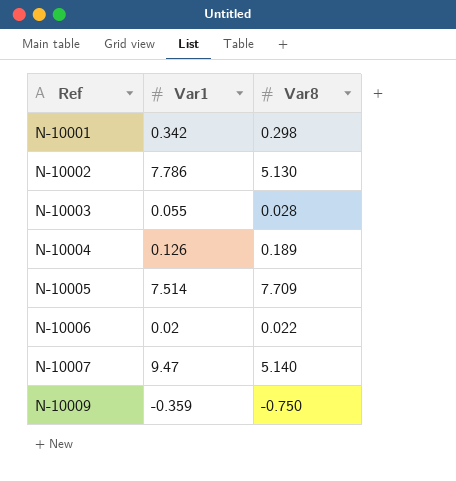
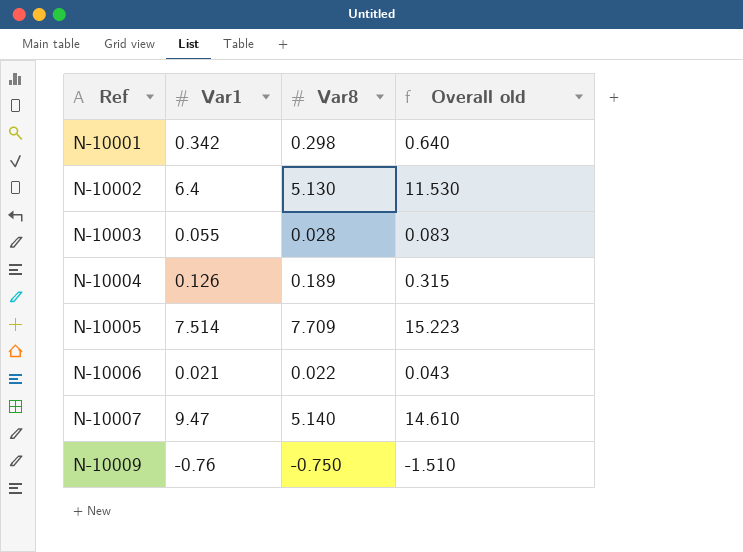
column Overall old | formula: none -> [Var1] + [Var8]
N-10002 | Var1: 7.786 -> 6.4
N-10006 | Var1: 0.02 -> 0.021
N-10009 | Var1: -0.359 -> -0.76

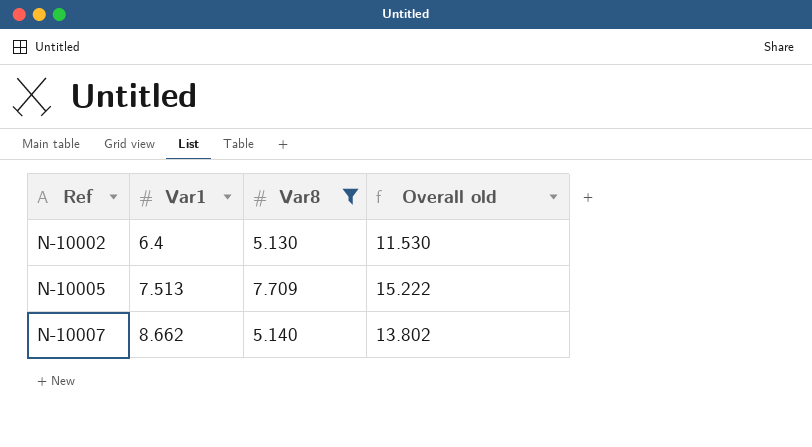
filter: none -> Var8 >= 5.130
N-10005 | Var1: 7.514 -> 7.513
N-10005 | Overall old: 15.223 -> 15.222
N-10007 | Var1: 9.47 -> 8.662
N-10007 | Overall old: 14.610 -> 13.802

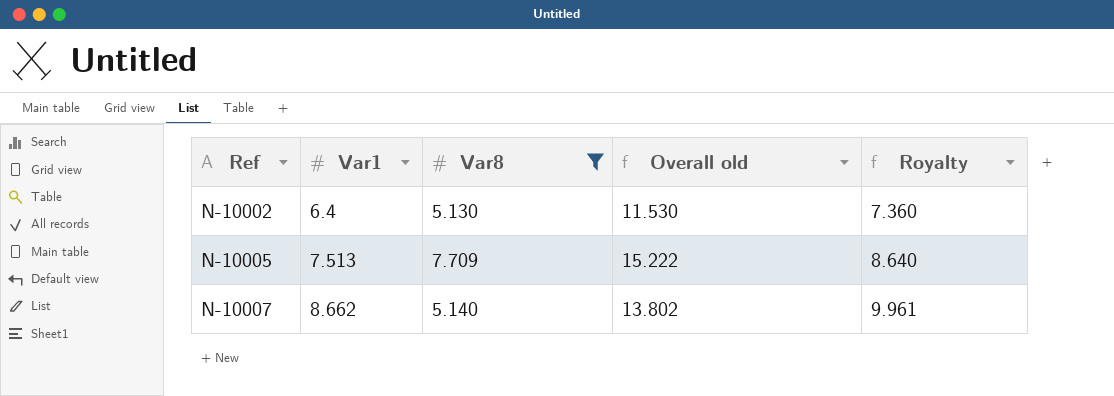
column Royalty | formula: none -> [Var1] * 1.15

